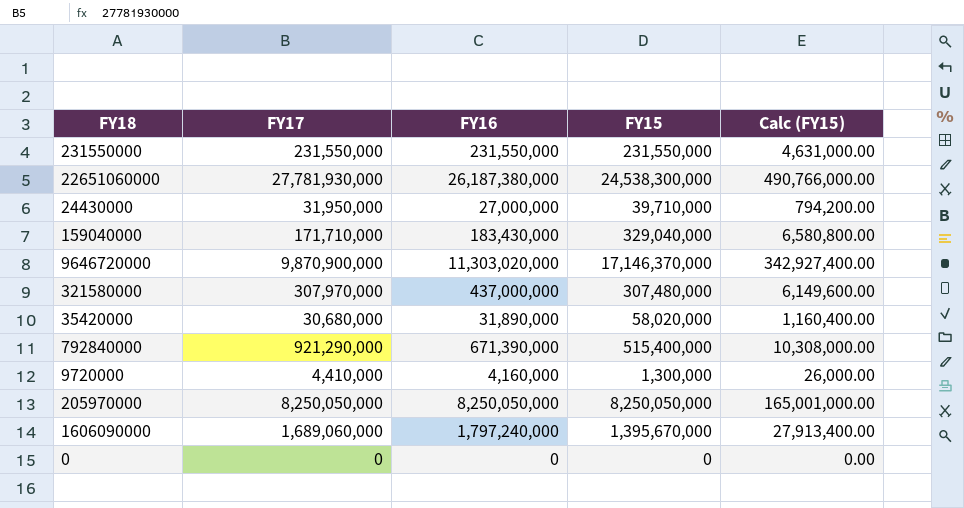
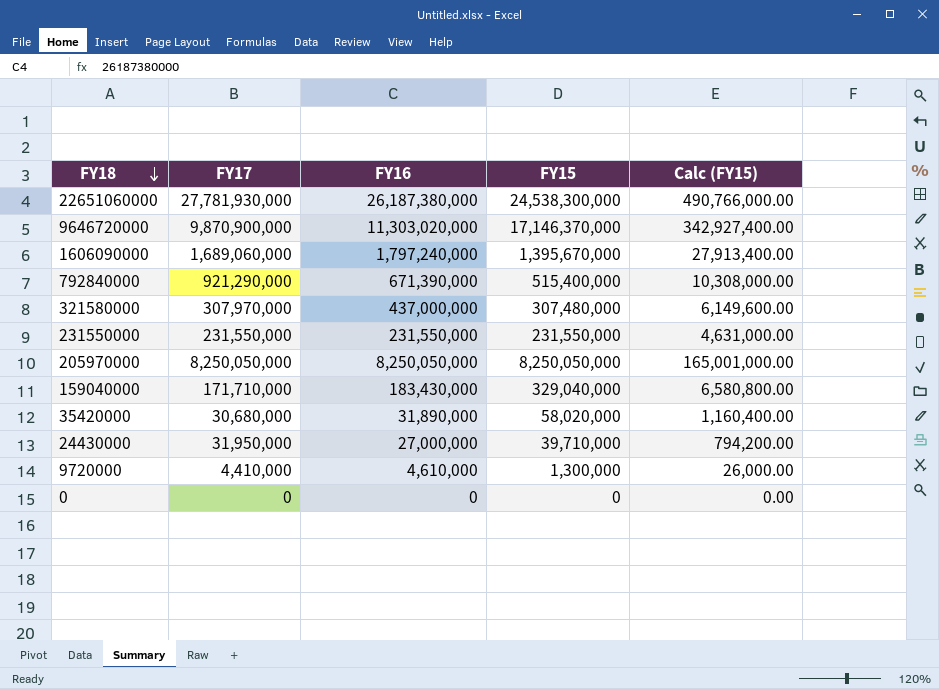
row order: none -> FY18 descending
9720000 | FY16: 4,160,000 -> 4,610,000

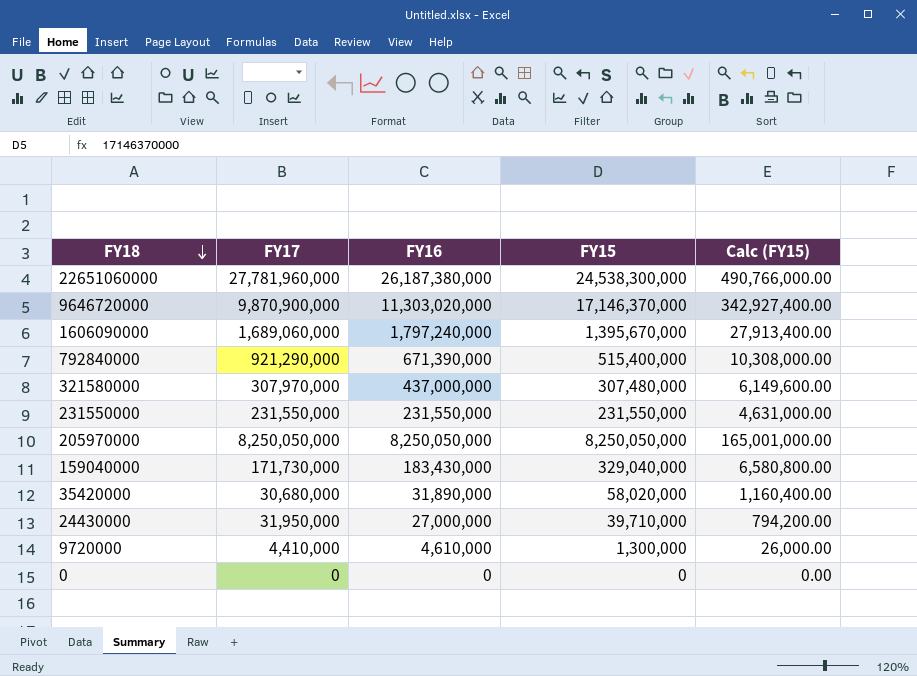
22651060000 | FY17: 27,781,930,000 -> 27,781,960,000
159040000 | FY17: 171,710,000 -> 171,730,000

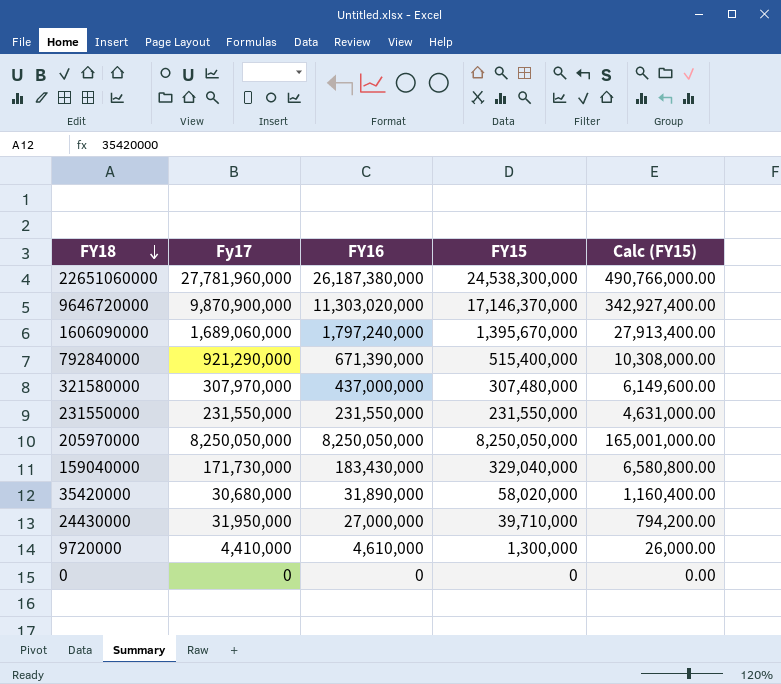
column name: FY17 -> Fy17

